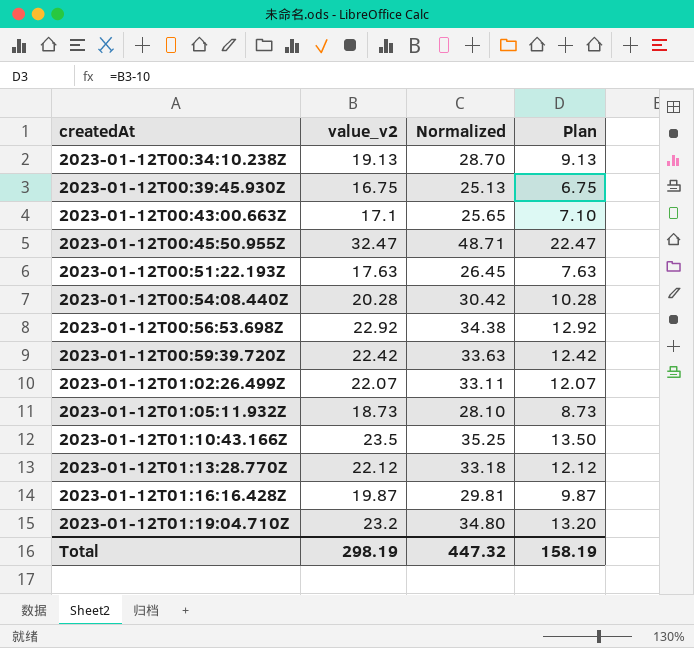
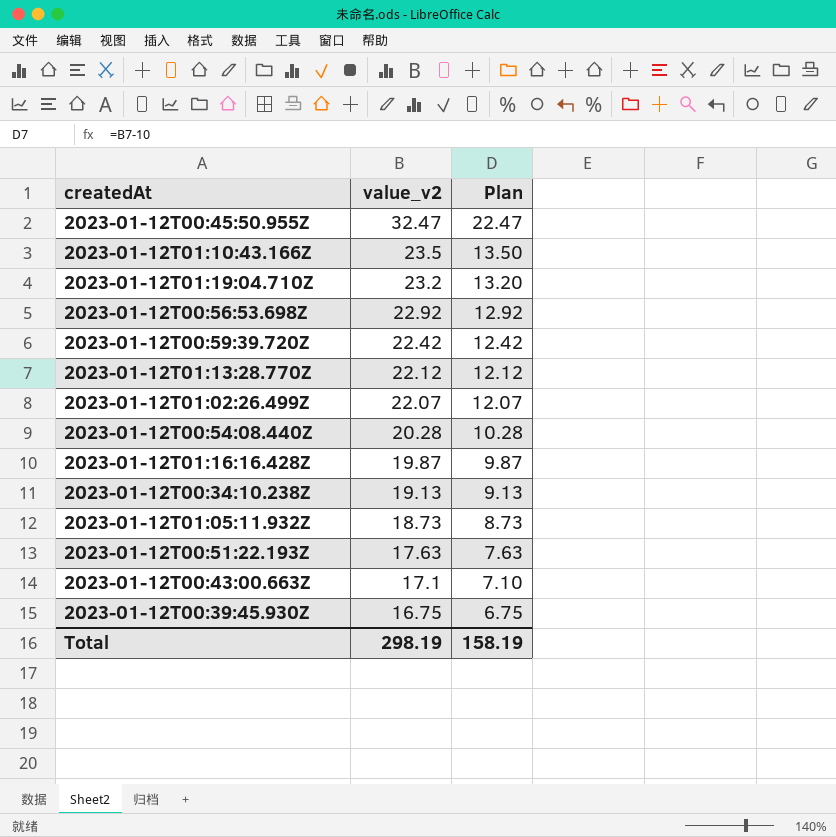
row order: createdAt ascending -> value_v2 descending
column Normalized | formula: [value_v2] * 1.5 -> none

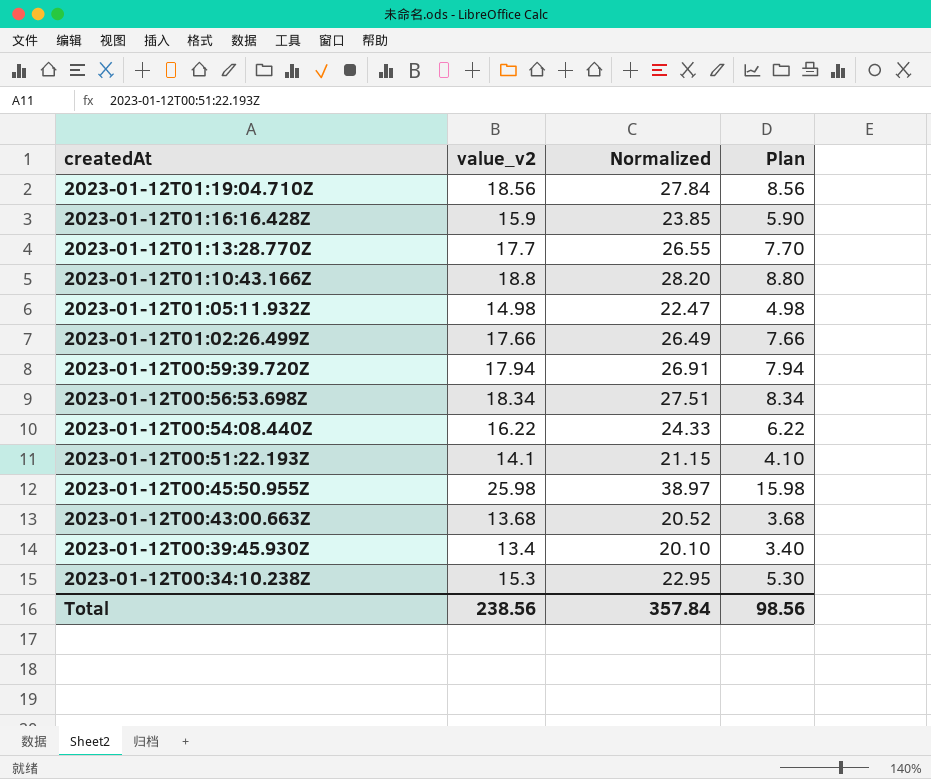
row order: value_v2 descending -> createdAt descending
column Normalized | formula: none -> [value_v2] * 1.5
2023-01-12T01:19:04.710Z | value_v2: 23.2 -> 18.56
2023-01-12T01:19:04.710Z | Plan: 13.20 -> 8.56
2023-01-12T01:16:16.428Z | value_v2: 19.87 -> 15.9
2023-01-12T01:16:16.428Z | Plan: 9.87 -> 5.90
2023-01-12T01:13:28.770Z | value_v2: 22.12 -> 17.7
2023-01-12T01:13:28.770Z | Plan: 12.12 -> 7.70
2023-01-12T01:10:43.166Z | value_v2: 23.5 -> 18.8
2023-01-12T01:10:43.166Z | Plan: 13.50 -> 8.80
2023-01-12T01:05:11.932Z | value_v2: 18.73 -> 14.98
2023-01-12T01:05:11.932Z | Plan: 8.73 -> 4.98
2023-01-12T01:02:26.499Z | value_v2: 22.07 -> 17.66
2023-01-12T01:02:26.499Z | Plan: 12.07 -> 7.66
2023-01-12T00:59:39.720Z | value_v2: 22.42 -> 17.94
2023-01-12T00:59:39.720Z | Plan: 12.42 -> 7.94
2023-01-12T00:56:53.698Z | value_v2: 22.92 -> 18.34
2023-01-12T00:56:53.698Z | Plan: 12.92 -> 8.34
2023-01-12T00:54:08.440Z | value_v2: 20.28 -> 16.22
2023-01-12T00:54:08.440Z | Plan: 10.28 -> 6.22
2023-01-12T00:51:22.193Z | value_v2: 17.63 -> 14.1
2023-01-12T00:51:22.193Z | Plan: 7.63 -> 4.10
2023-01-12T00:45:50.955Z | value_v2: 32.47 -> 25.98
2023-01-12T00:45:50.955Z | Plan: 22.47 -> 15.98
2023-01-12T00:43:00.663Z | value_v2: 17.1 -> 13.68
2023-01-12T00:43:00.663Z | Plan: 7.10 -> 3.68
2023-01-12T00:39:45.930Z | value_v2: 16.75 -> 13.4
2023-01-12T00:39:45.930Z | Plan: 6.75 -> 3.40
2023-01-12T00:34:10.238Z | value_v2: 19.13 -> 15.3
2023-01-12T00:34:10.238Z | Plan: 9.13 -> 5.30
Total | value_v2: 298.19 -> 238.56
Total | Plan: 158.19 -> 98.56

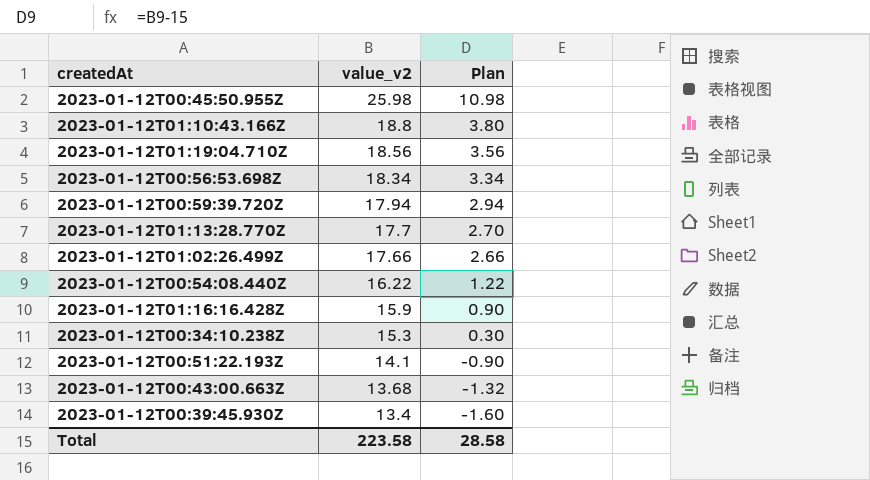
row order: createdAt descending -> value_v2 descending
column Normalized | formula: [value_v2] * 1.5 -> none
column Plan | formula: [value_v2] - 10 -> [value_v2] - 15
row 2023-01-12T01:05:11.932Z: 14.98 | 22.47 | 4.98 -> none
Total | value_v2: 238.56 -> 223.58
Total | Plan: 98.56 -> 28.58

